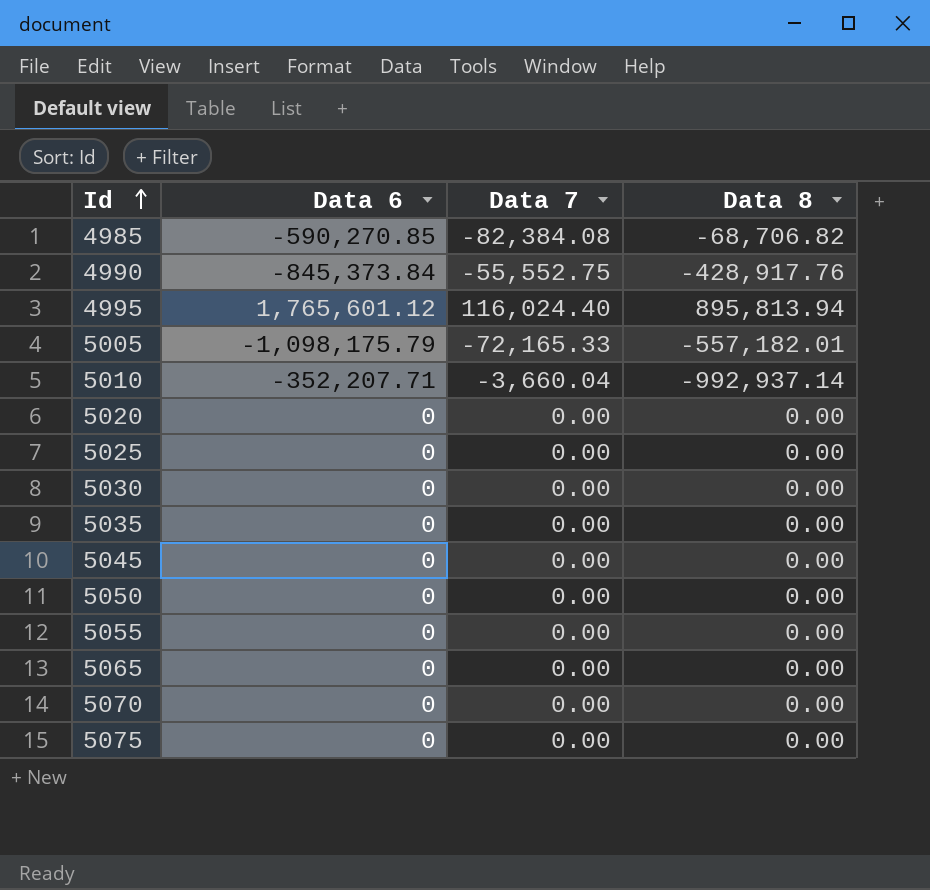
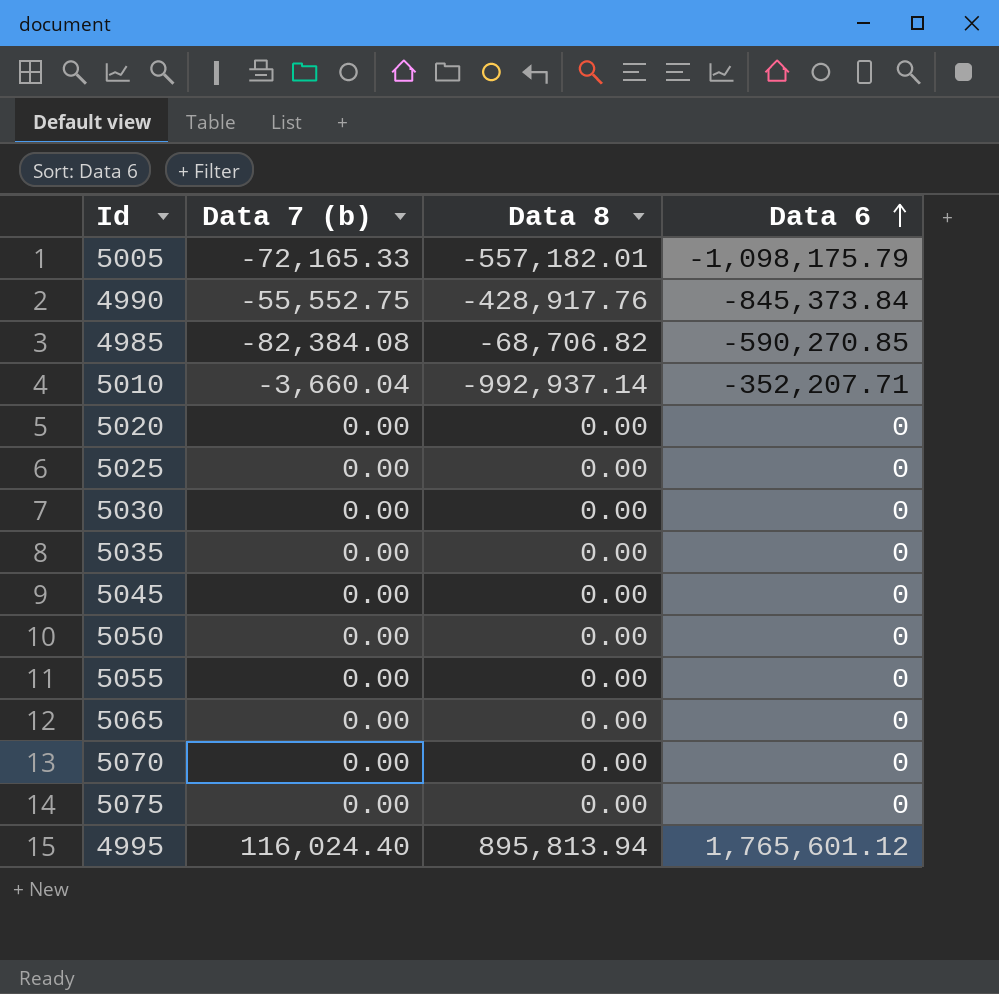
row order: Id ascending -> Data 6 ascending
column name: Data 7 -> Data 7 (b)
column Data 6 | position: 2 -> 4

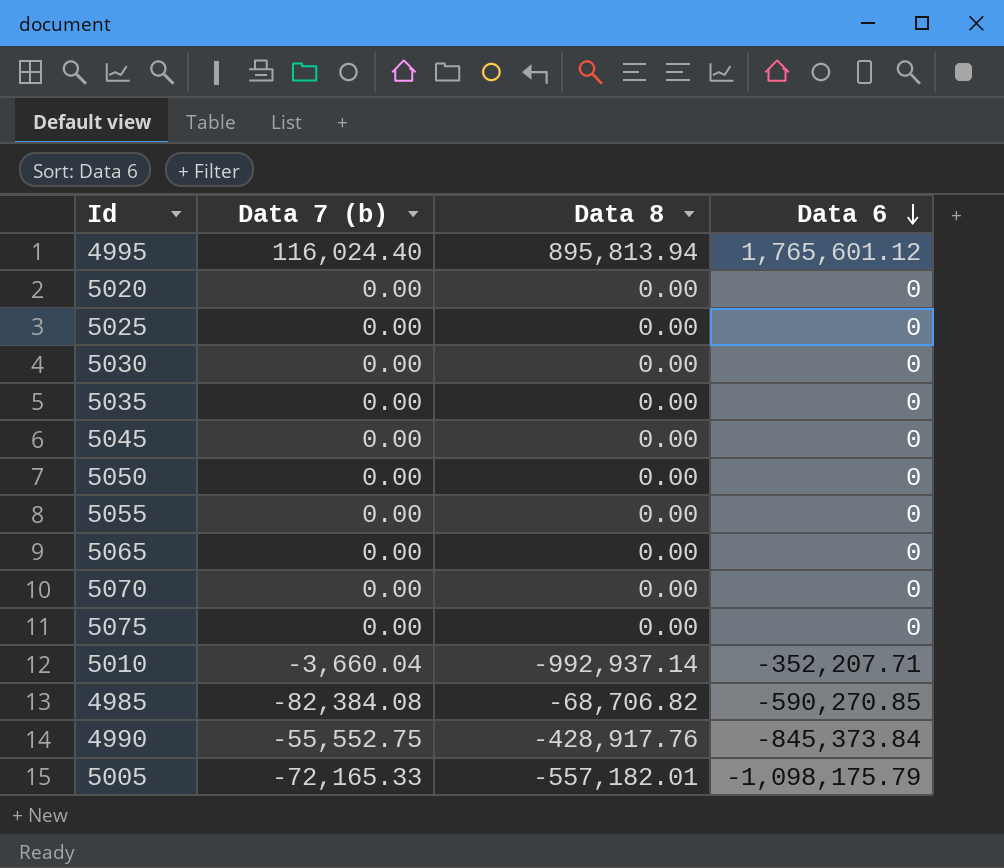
row order: Data 6 ascending -> Data 6 descending

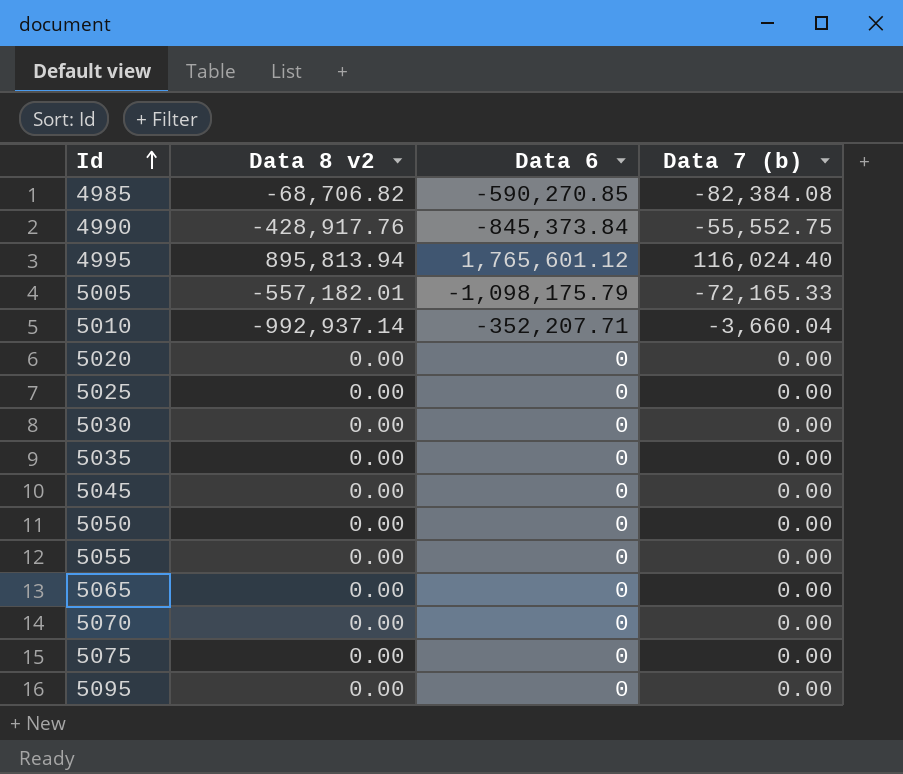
row order: Data 6 descending -> Id ascending
column name: Data 8 -> Data 8 v2
column Data 7 (b) | position: 2 -> 4
row 5095: none -> 0.00 | 0 | 0.00

